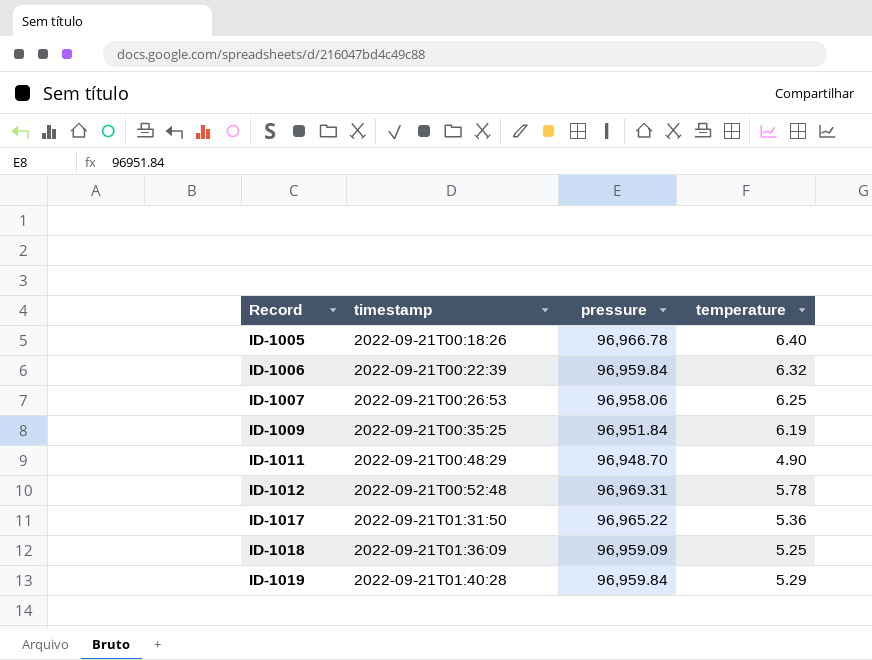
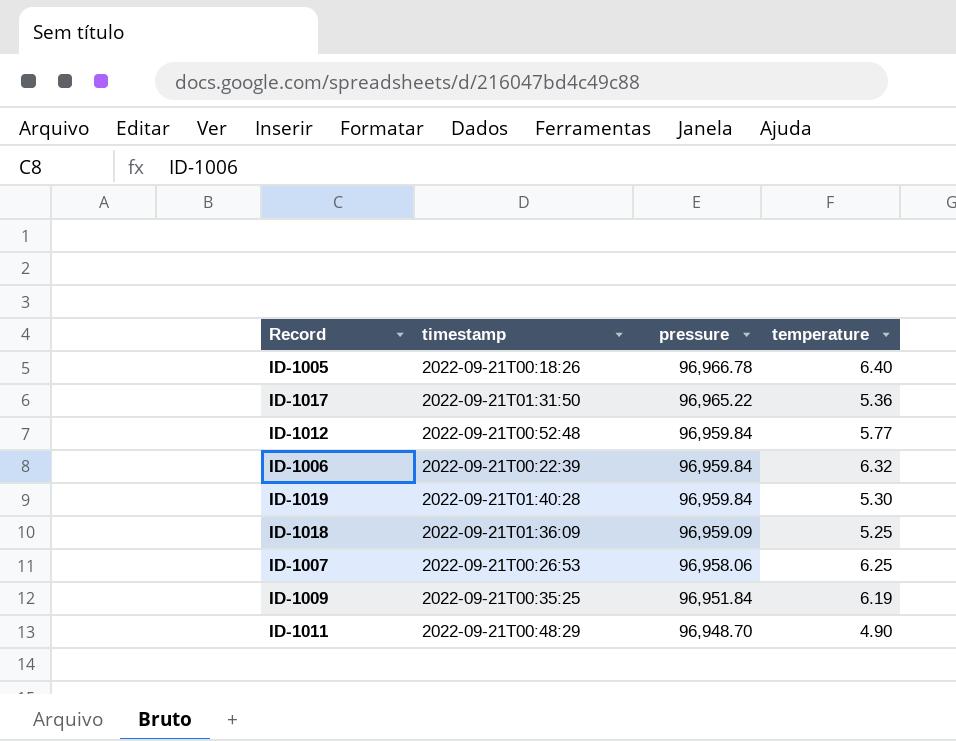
row order: Record ascending -> pressure descending
ID-1012 | pressure: 96,969.31 -> 96,959.84
ID-1012 | temperature: 5.78 -> 5.77
ID-1019 | temperature: 5.29 -> 5.30

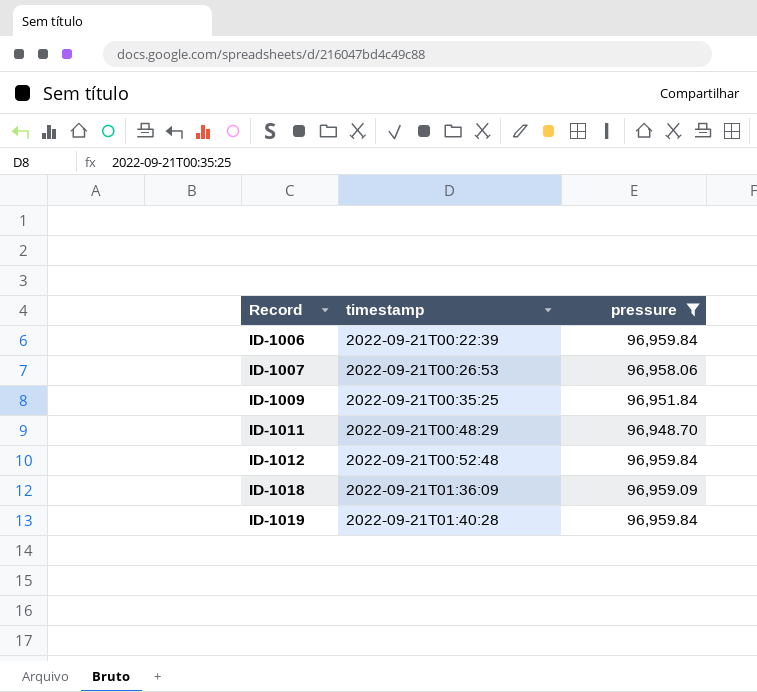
filter: none -> pressure <= 96,959.84
row order: pressure descending -> Record ascending
column temperature | position: 4 -> none

